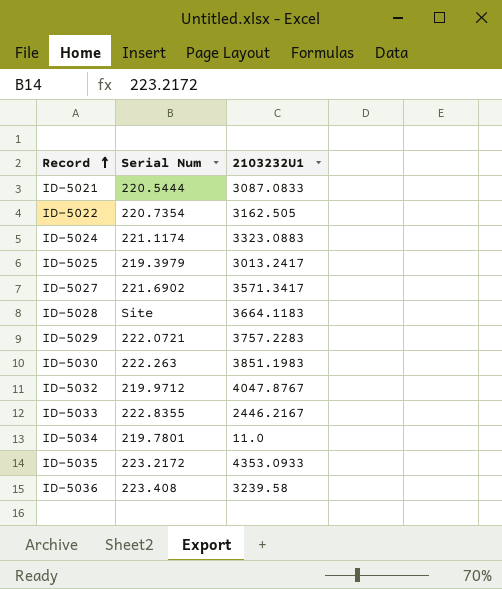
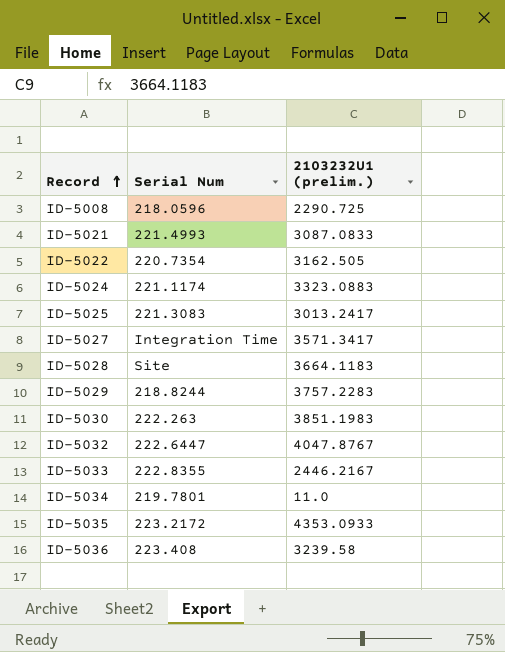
column name: 2103232U1 -> 2103232U1 (prelim.)
row ID-5008: none -> 218.0596 | 2290.725
ID-5021 | Serial Num: 220.5444 -> 221.4993
ID-5025 | Serial Num: 219.3979 -> 221.3083
ID-5027 | Serial Num: 221.6902 -> Integration Time
ID-5029 | Serial Num: 222.0721 -> 218.8244
ID-5032 | Serial Num: 219.9712 -> 222.6447

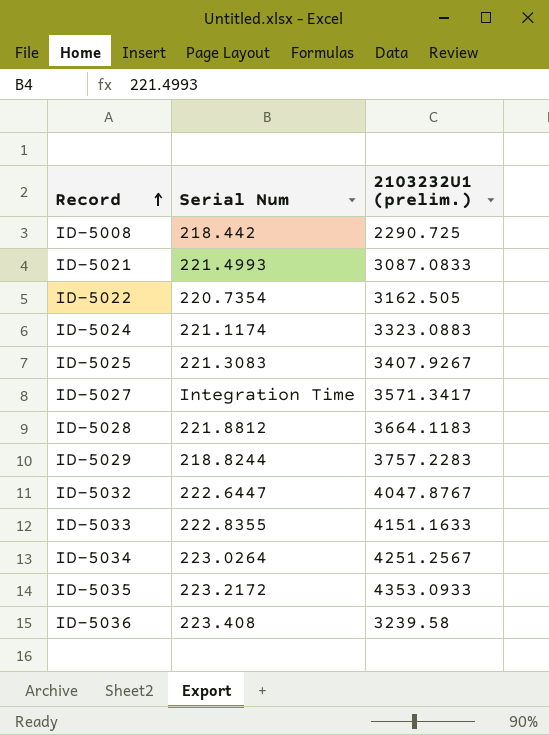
row ID-5030: 222.263 | 3851.1983 -> none
ID-5008 | Serial Num: 218.0596 -> 218.442
ID-5025 | 2103232U1 (prelim.): 3013.2417 -> 3407.9267
ID-5028 | Serial Num: Site -> 221.8812
ID-5033 | 2103232U1 (prelim.): 2446.2167 -> 4151.1633
ID-5034 | Serial Num: 219.7801 -> 223.0264
ID-5034 | 2103232U1 (prelim.): 11.0 -> 4251.2567

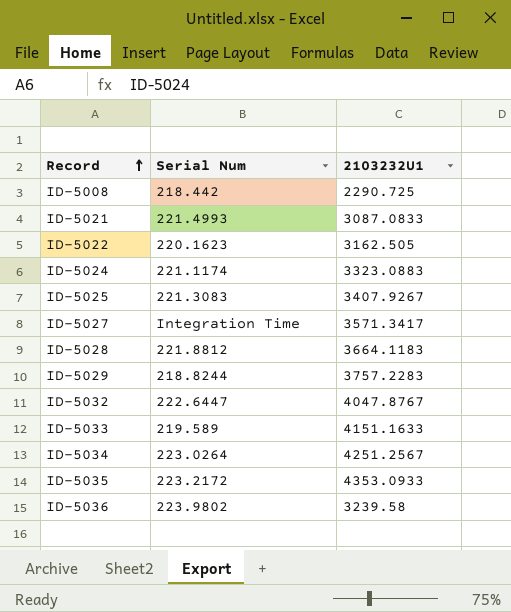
column name: 2103232U1 (prelim.) -> 2103232U1
ID-5022 | Serial Num: 220.7354 -> 220.1623
ID-5033 | Serial Num: 222.8355 -> 219.589
ID-5036 | Serial Num: 223.408 -> 223.9802

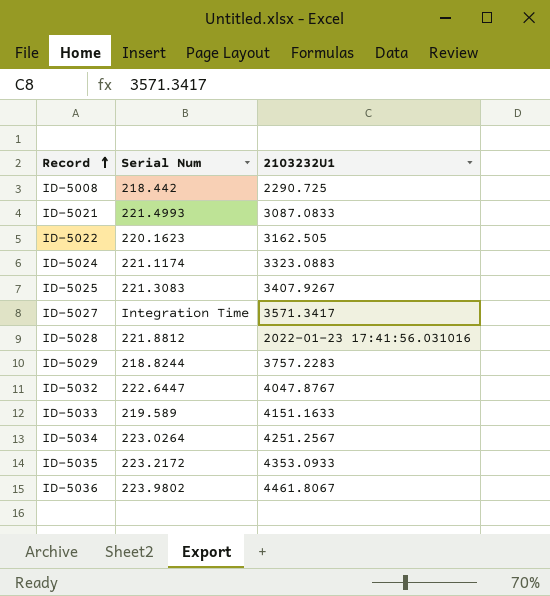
ID-5028 | 2103232U1: 3664.1183 -> 2022-01-23 17:41:56.031016
ID-5036 | 2103232U1: 3239.58 -> 4461.8067

